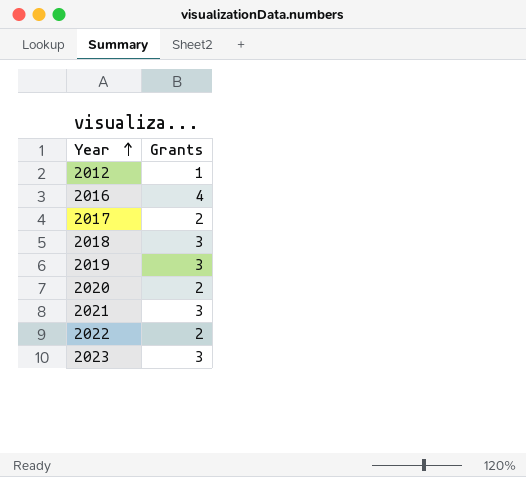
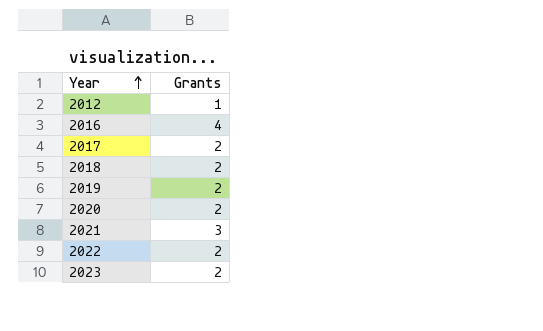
2018 | Grants: 3 -> 2
2019 | Grants: 3 -> 2
2023 | Grants: 3 -> 2

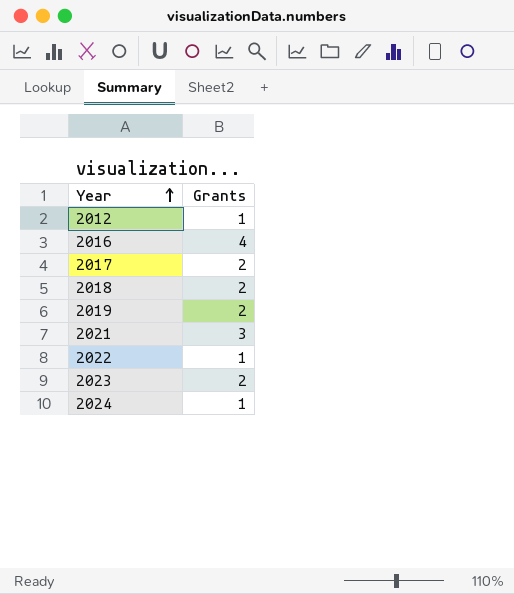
row 2020: 2 -> none
2022 | Grants: 2 -> 1
row 2024: none -> 1

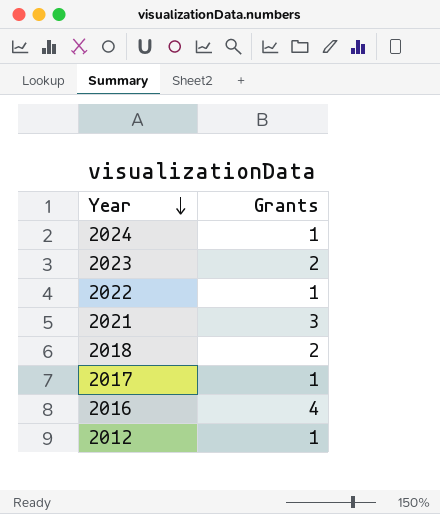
row order: Year ascending -> Year descending
row 2019: 2 -> none
2017 | Grants: 2 -> 1

